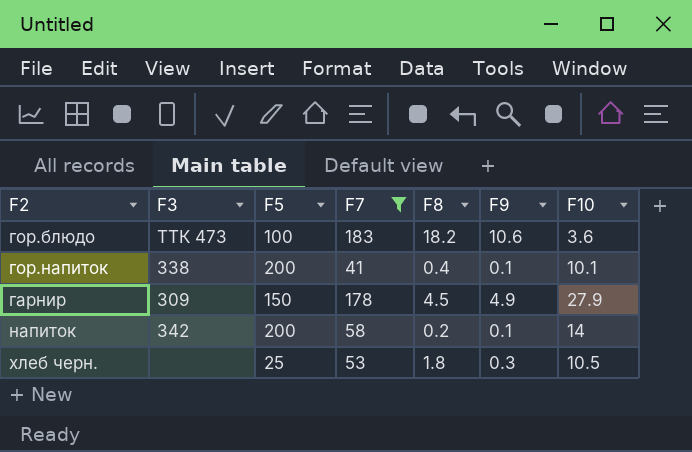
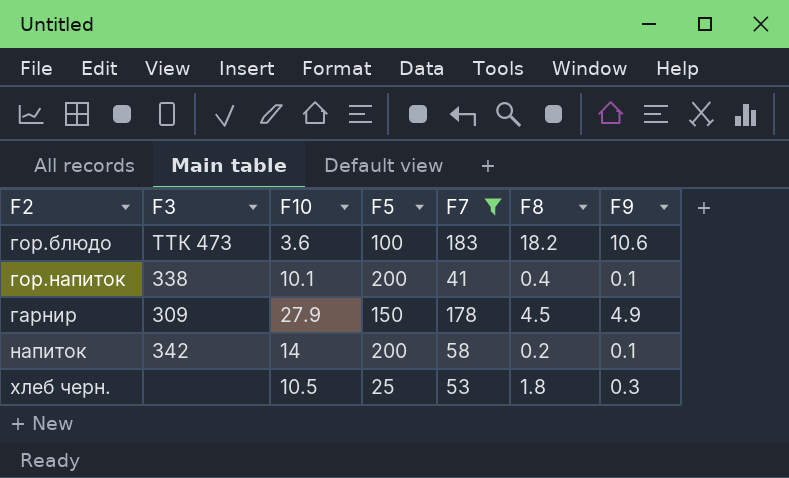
column F10 | position: 7 -> 3

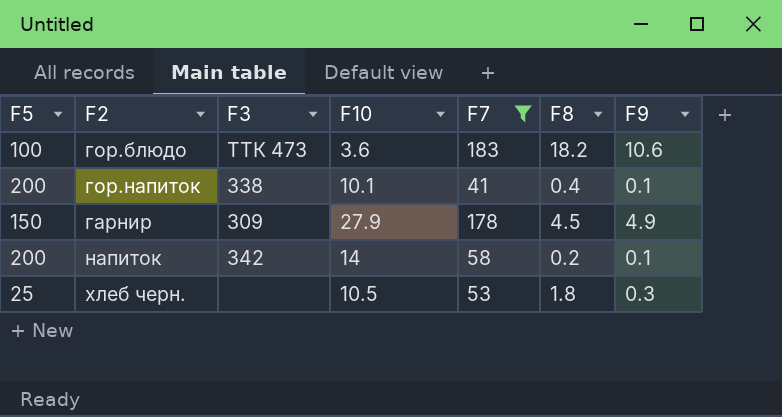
column F5 | position: 4 -> 1

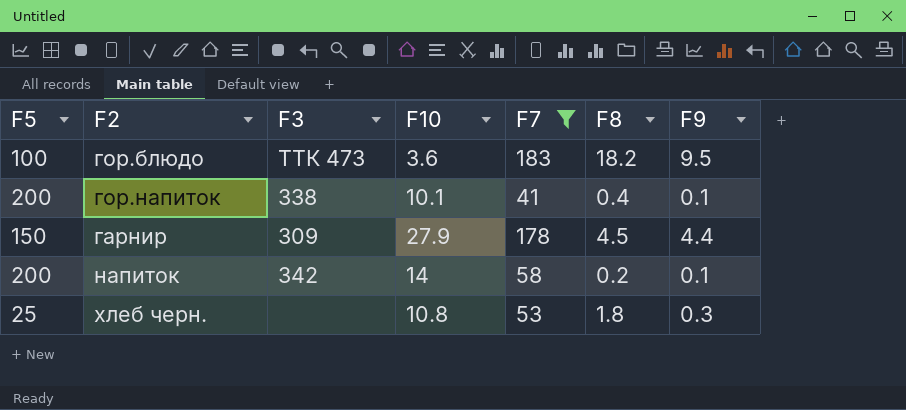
гор.блюдо | F9: 10.6 -> 9.5
гарнир | F9: 4.9 -> 4.4
хлеб черн. | F10: 10.5 -> 10.8

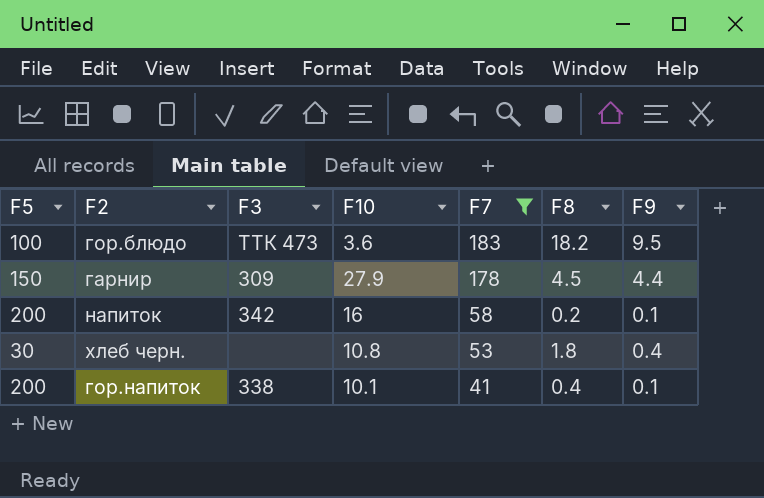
row order: none -> F7 descending
напиток | F10: 14 -> 16
хлеб черн. | F5: 25 -> 30
хлеб черн. | F9: 0.3 -> 0.4

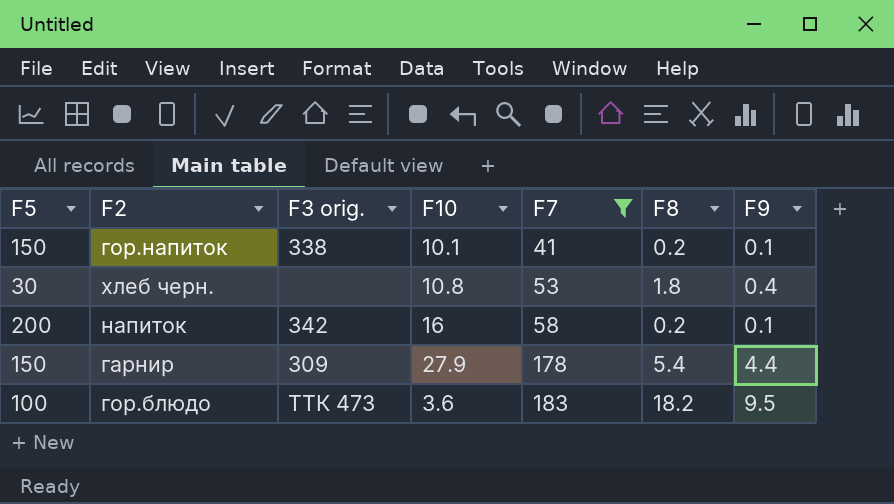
row order: F7 descending -> F7 ascending
column name: F3 -> F3 orig.
гор.напиток | F5: 200 -> 150
гор.напиток | F8: 0.4 -> 0.2
гарнир | F8: 4.5 -> 5.4

